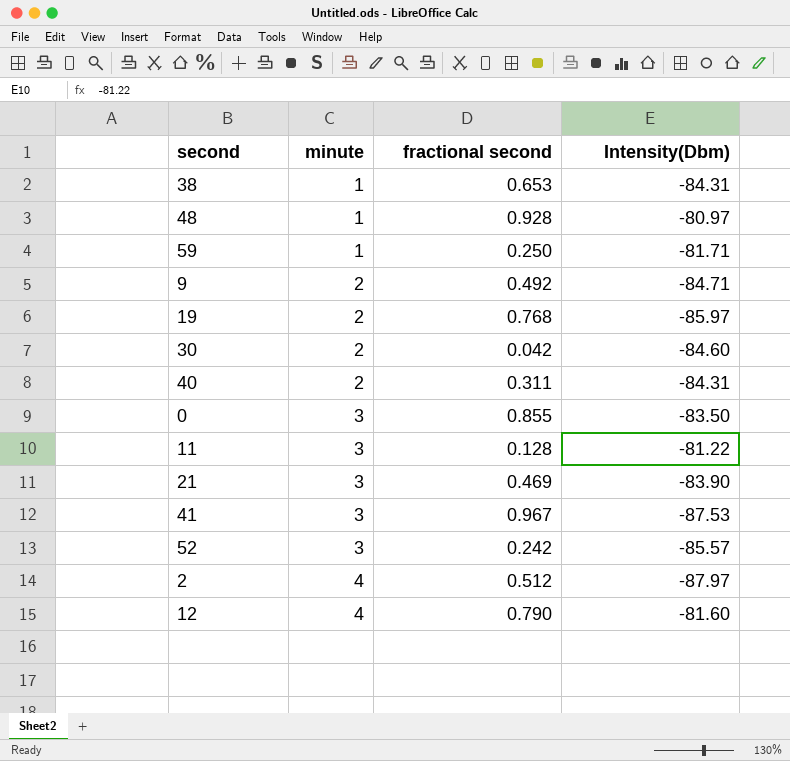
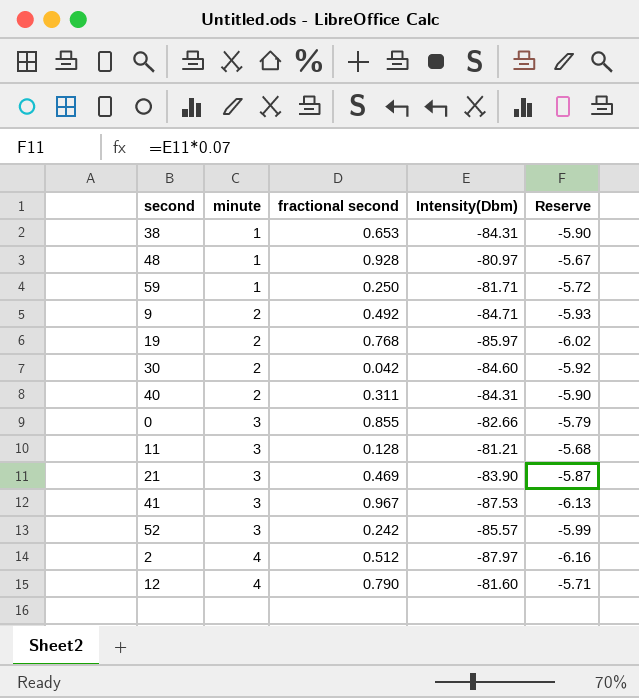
column Reserve | formula: none -> [Intensity(Dbm)] * 0.07
0 | Intensity(Dbm): -83.50 -> -82.66
11 | Intensity(Dbm): -81.22 -> -81.21

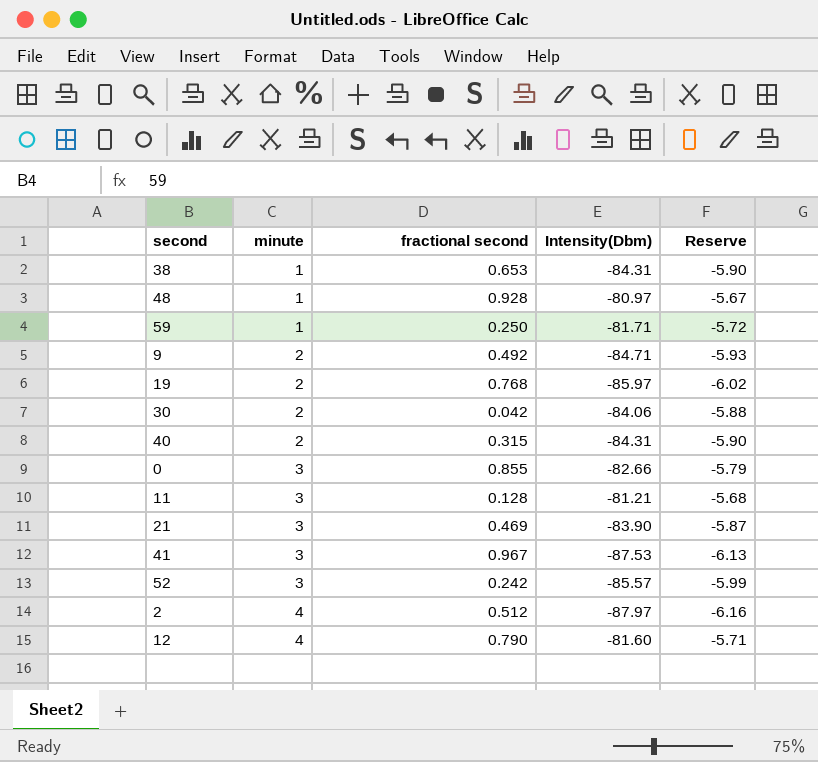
30 | Intensity(Dbm): -84.60 -> -84.06
30 | Reserve: -5.92 -> -5.88
40 | fractional second: 0.311 -> 0.315

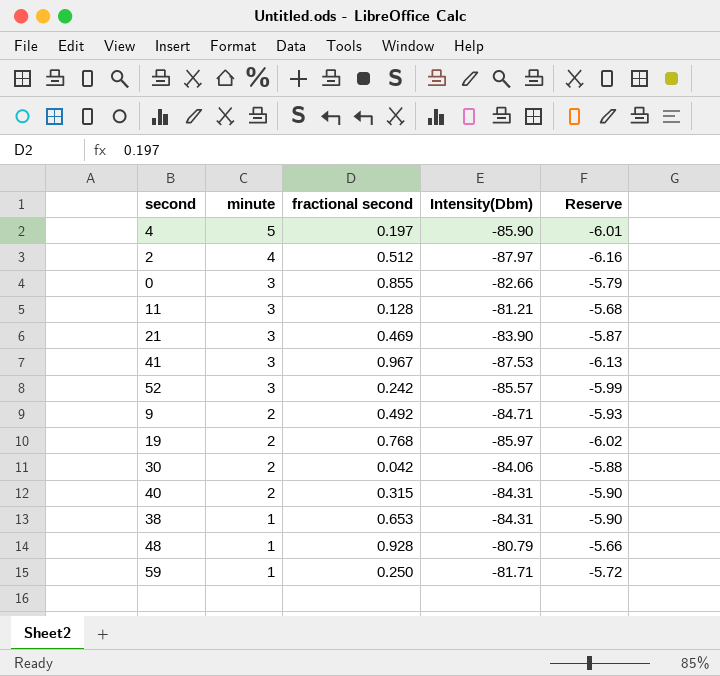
row order: minute ascending -> minute descending
row 12: 4 | 0.790 | -81.60 | -5.71 -> none
row 4: none -> 5 | 0.197 | -85.90 | -6.01
48 | Intensity(Dbm): -80.97 -> -80.79
48 | Reserve: -5.67 -> -5.66

